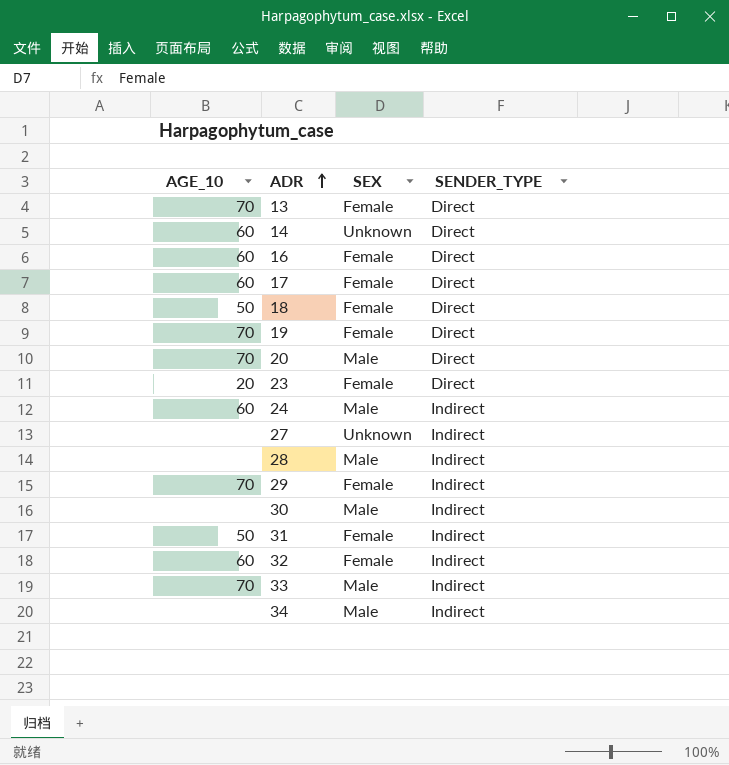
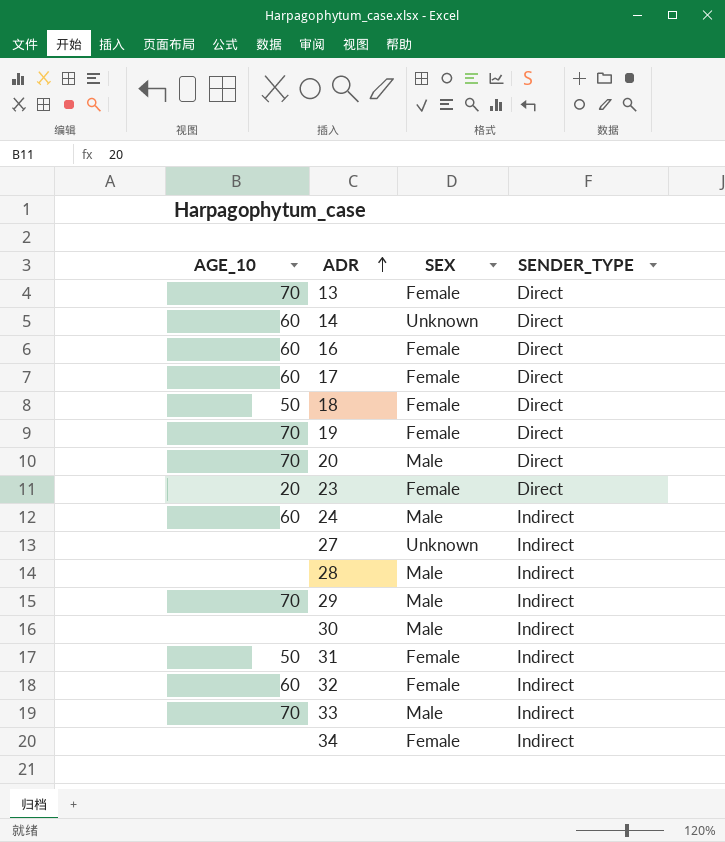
29 | SEX: Female -> Male
34 | SEX: Male -> Female

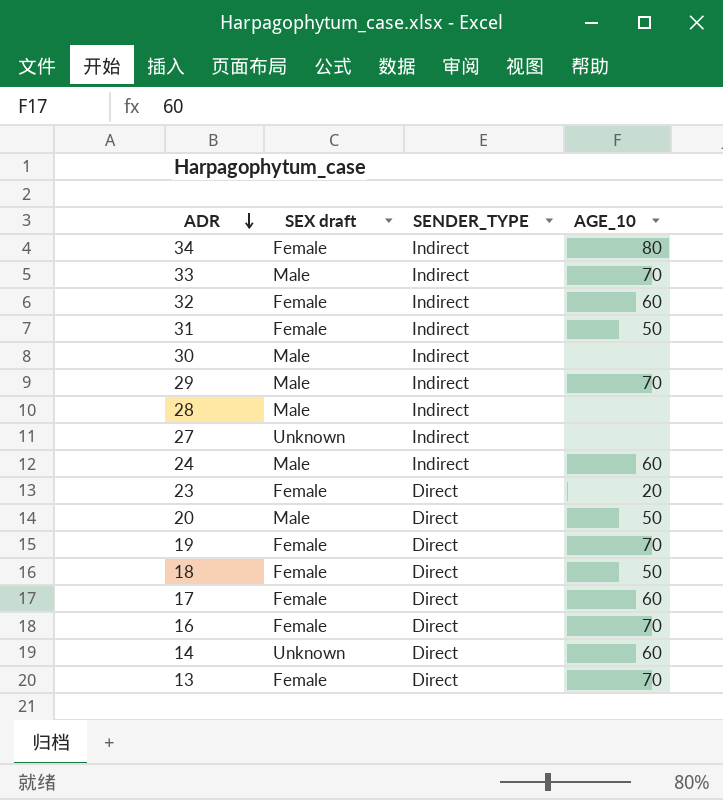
row order: ADR ascending -> ADR descending
column name: SEX -> SEX draft
column AGE_10 | position: 1 -> 4
34 | AGE_10: none -> 80
20 | AGE_10: 70 -> 50
16 | AGE_10: 60 -> 70

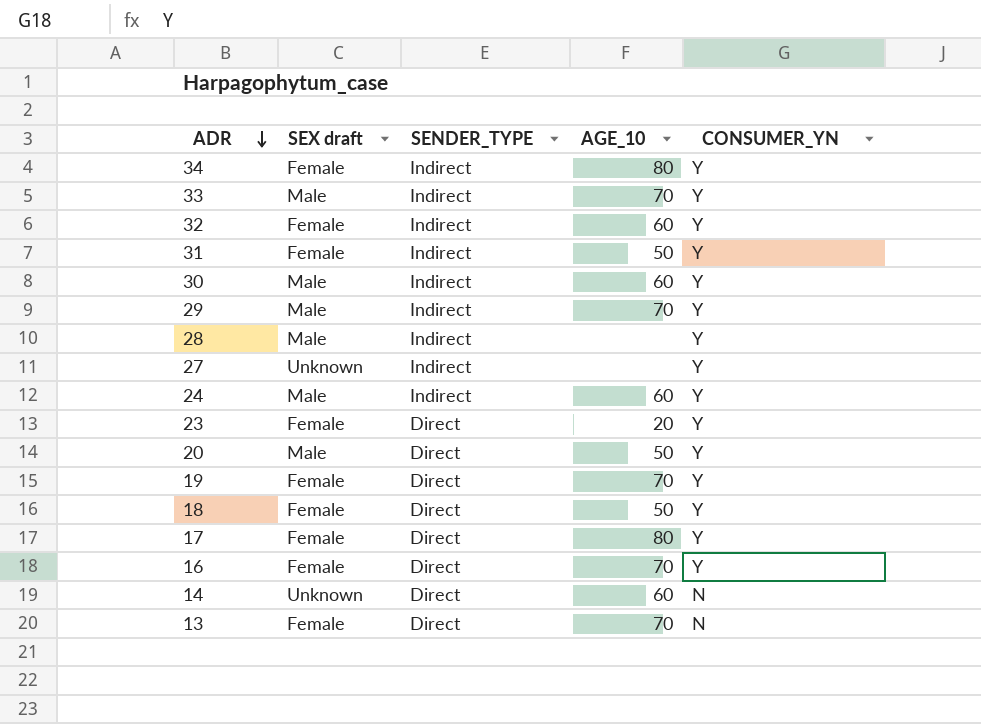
column CONSUMER_YN | position: none -> 5
30 | AGE_10: none -> 60
17 | AGE_10: 60 -> 80

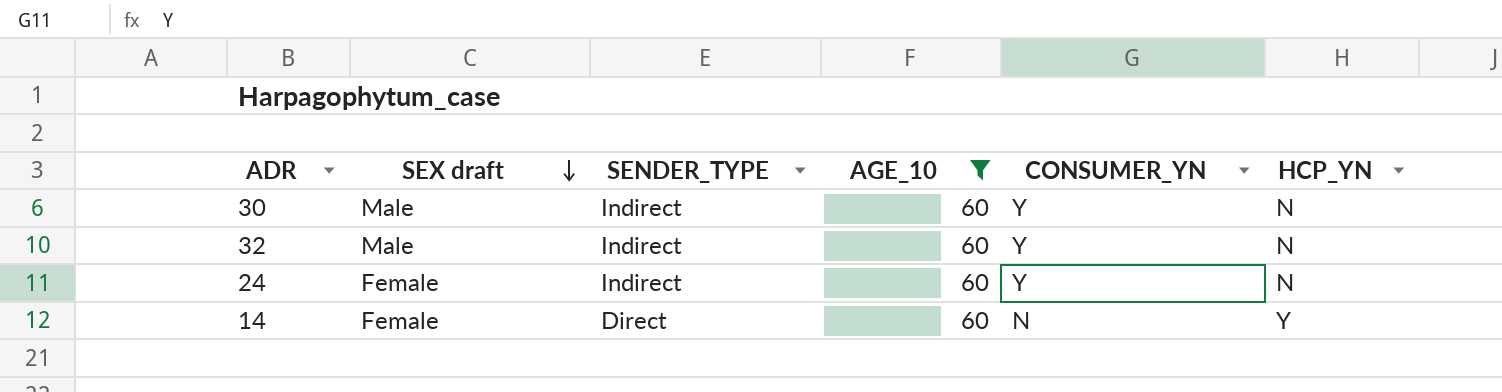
filter: none -> AGE_10 = 60
row order: ADR descending -> SEX draft descending
column HCP_YN | position: none -> 6
32 | SEX draft: Female -> Male
24 | SEX draft: Male -> Female
14 | SEX draft: Unknown -> Female

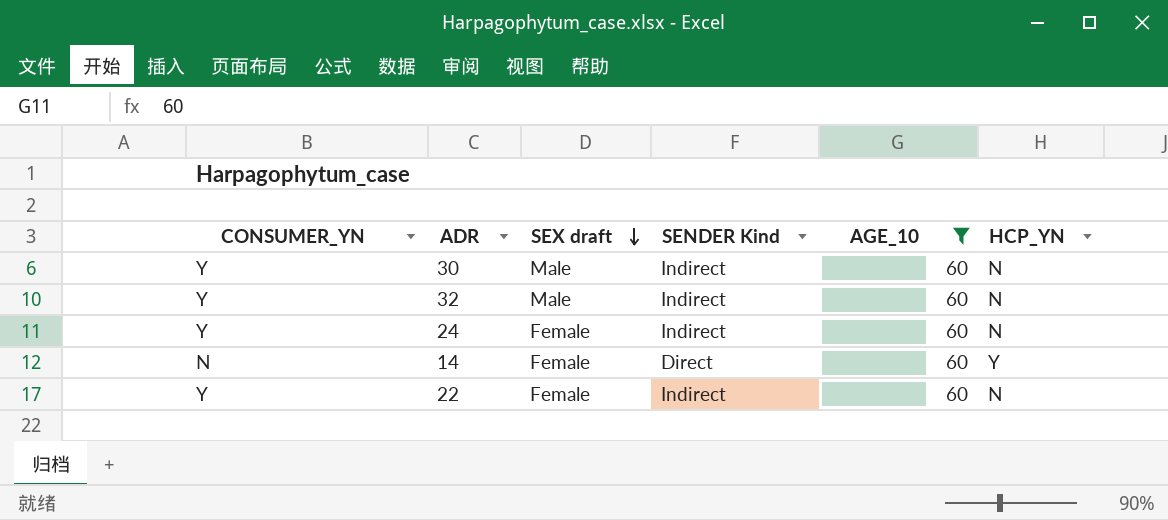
column CONSUMER_YN | position: 5 -> 1
column name: SENDER_TYPE -> SENDER Kind
row 22: none -> Y | Female | Indirect | 60 | N

